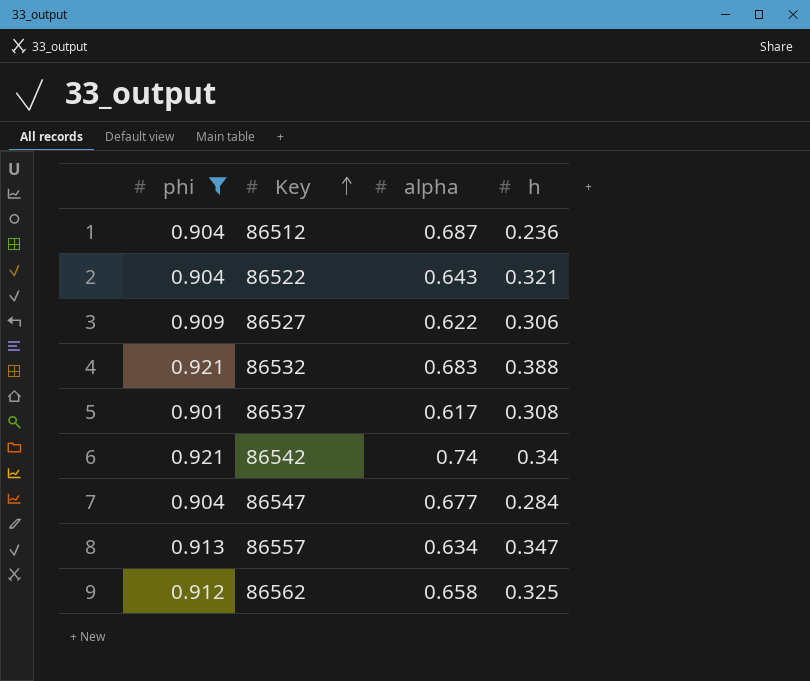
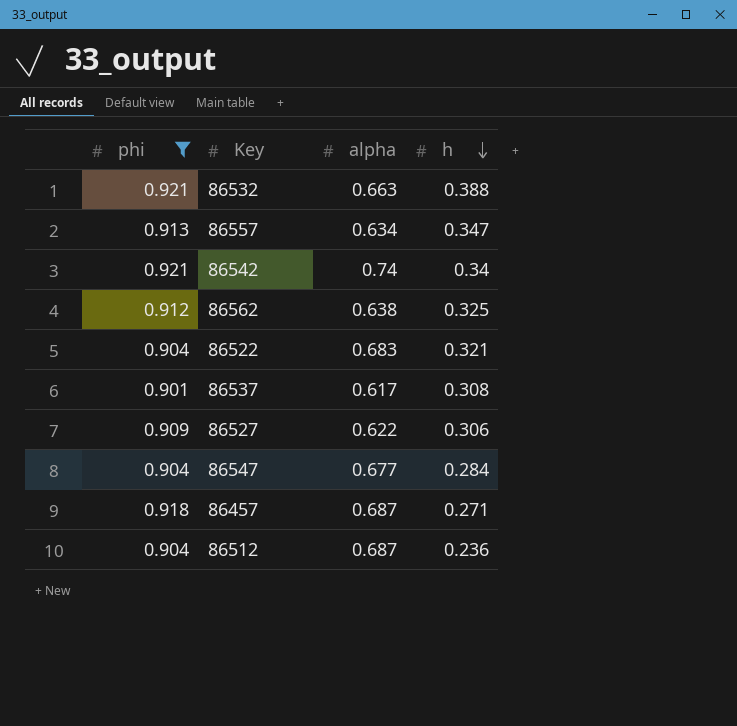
row order: Key ascending -> h descending
86532 | alpha: 0.683 -> 0.663
86562 | alpha: 0.658 -> 0.638
86522 | alpha: 0.643 -> 0.683
row 86457: none -> 0.918 | 0.687 | 0.271

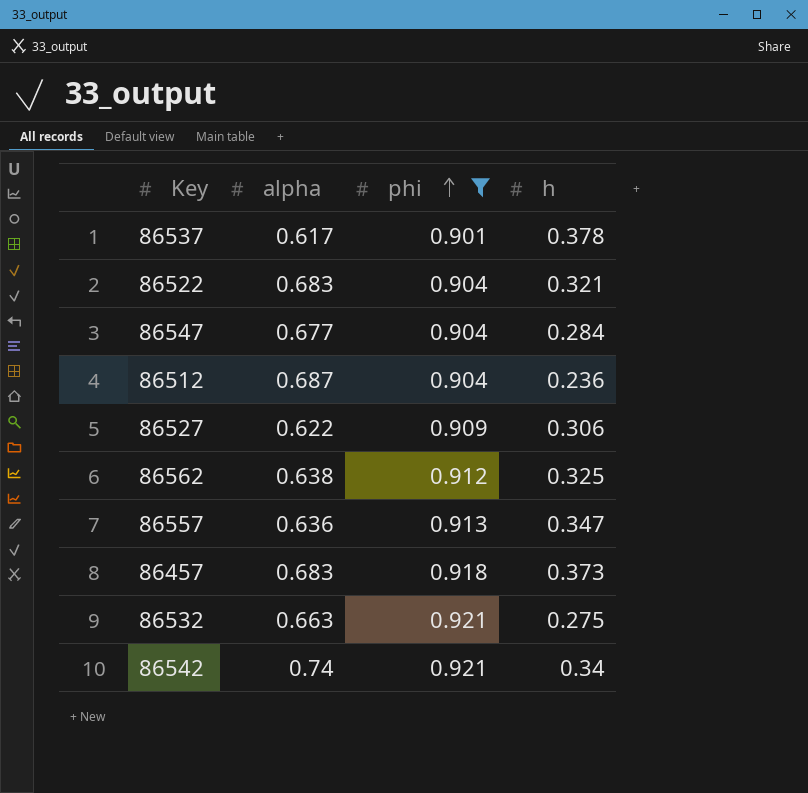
row order: h descending -> phi ascending
column phi | position: 1 -> 3
86537 | h: 0.308 -> 0.378
86557 | alpha: 0.634 -> 0.636
86457 | alpha: 0.687 -> 0.683
86457 | h: 0.271 -> 0.373
86532 | h: 0.388 -> 0.275

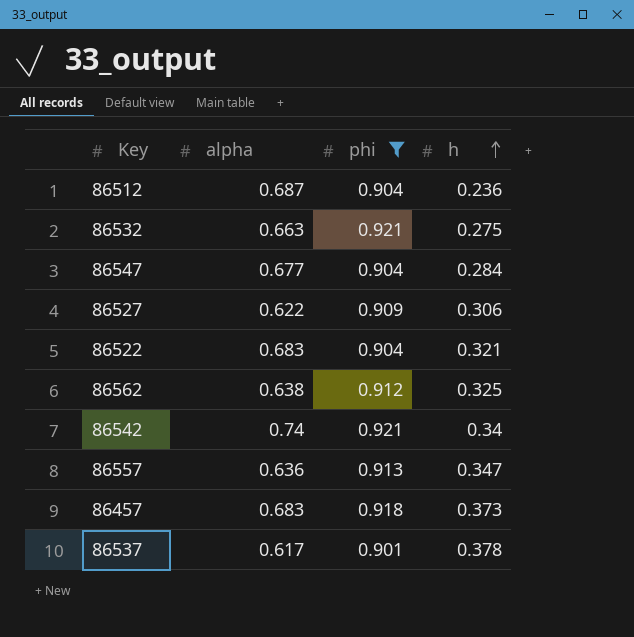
row order: phi ascending -> h ascending

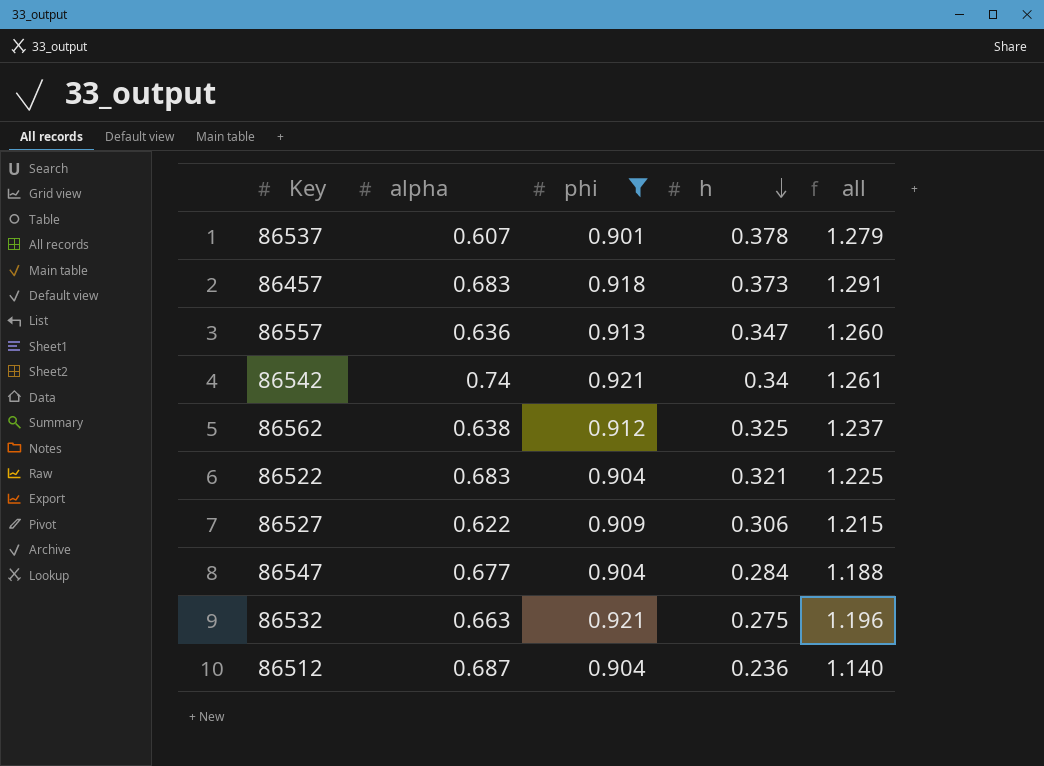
row order: h ascending -> h descending
column all | formula: none -> [phi] + [h]
86537 | alpha: 0.617 -> 0.607

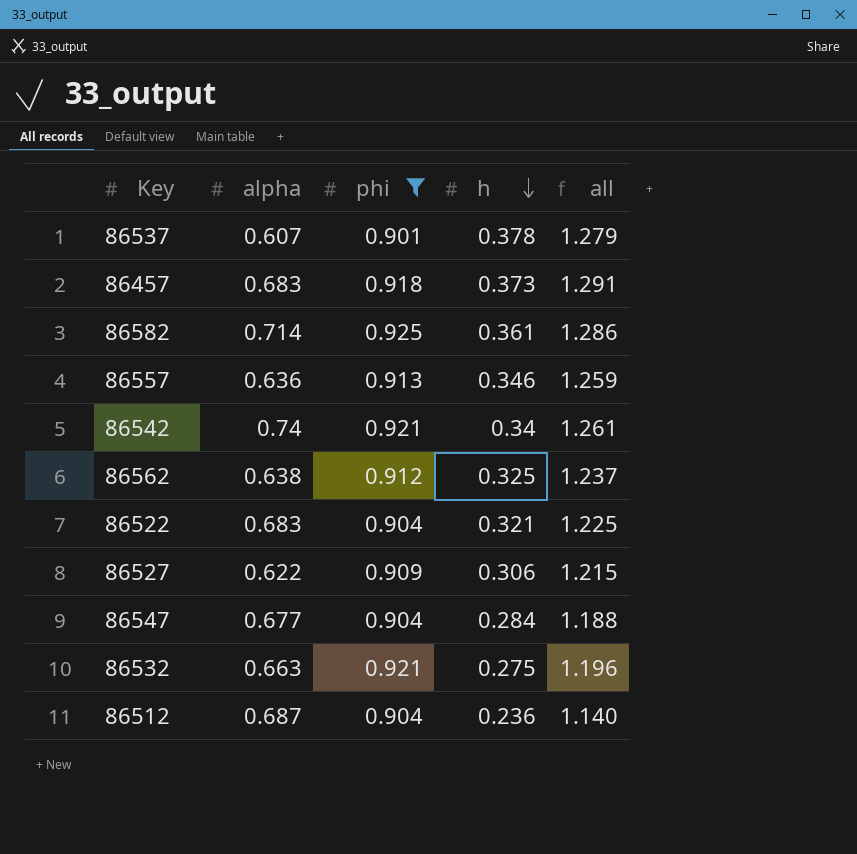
row 86582: none -> 0.714 | 0.925 | 0.361 | 1.286
86557 | h: 0.347 -> 0.346
86557 | all: 1.260 -> 1.259

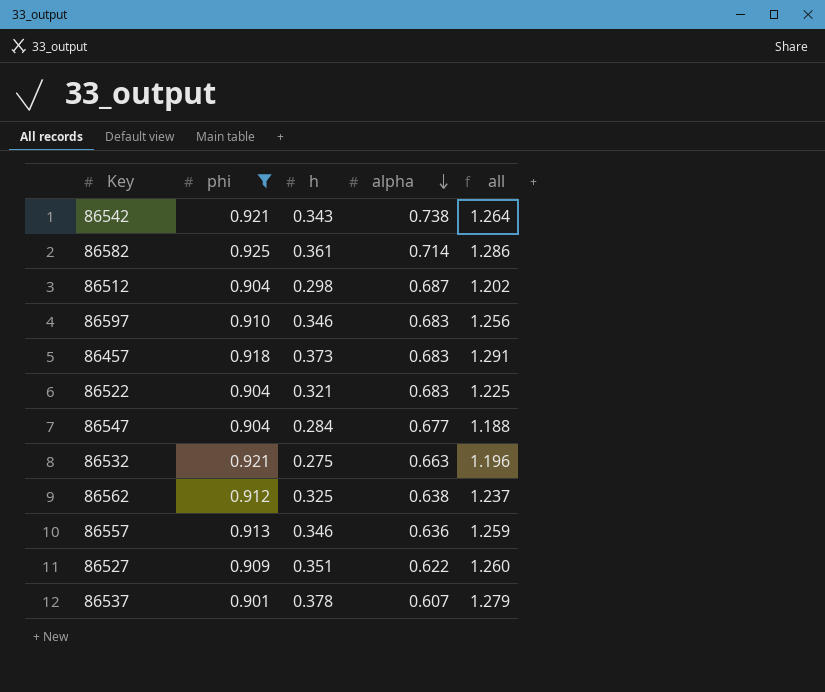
row order: h descending -> alpha descending
column alpha | position: 2 -> 4
86542 | h: 0.34 -> 0.343
86542 | alpha: 0.74 -> 0.738
86542 | all: 1.261 -> 1.264
86512 | h: 0.236 -> 0.298
86512 | all: 1.140 -> 1.202
row 86597: none -> 0.910 | 0.346 | 0.683 | 1.256
86527 | h: 0.306 -> 0.351
86527 | all: 1.215 -> 1.260

